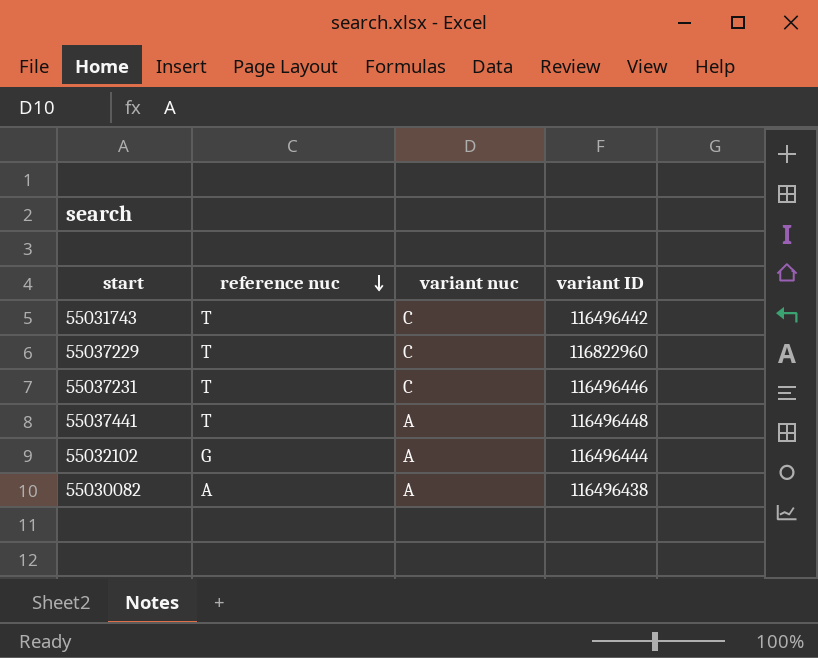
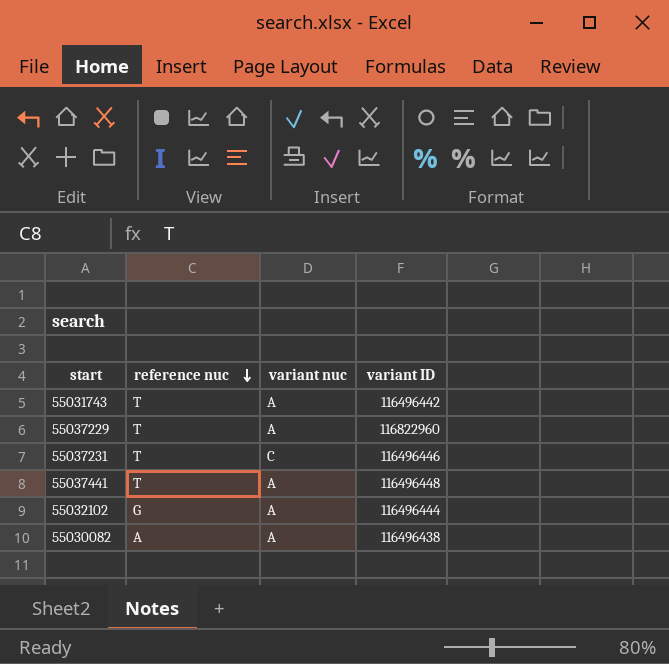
55031743 | variant nuc: C -> A
55037229 | variant nuc: C -> A

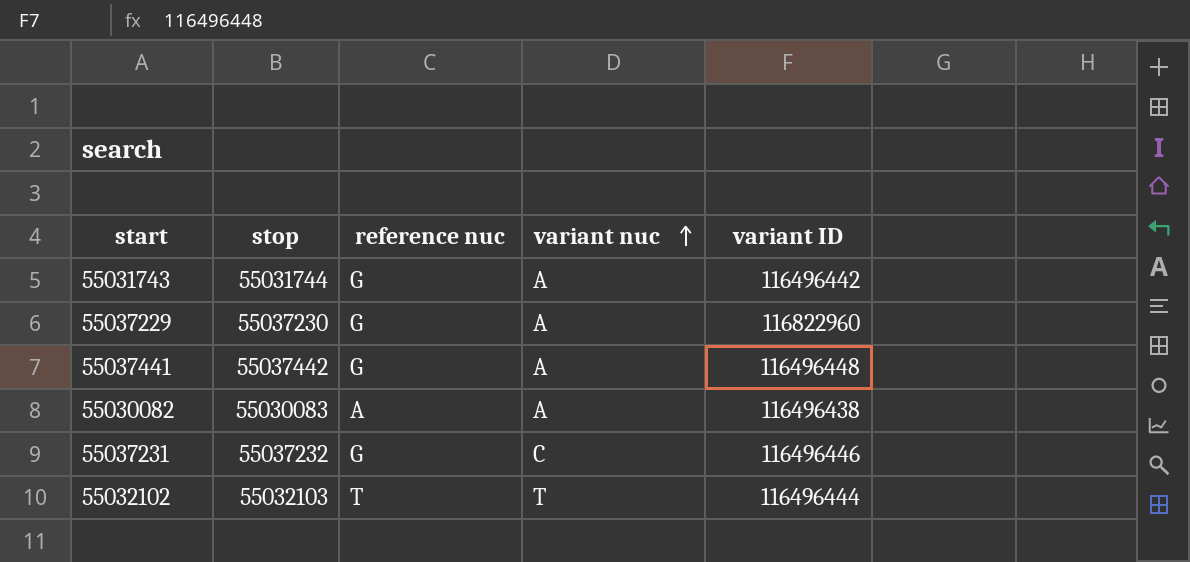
row order: reference nuc descending -> variant nuc ascending
column stop | position: none -> 2
55031743 | reference nuc: T -> G
55037229 | reference nuc: T -> G
55037441 | reference nuc: T -> G
55037231 | reference nuc: T -> G
55032102 | reference nuc: G -> T
55032102 | variant nuc: A -> T

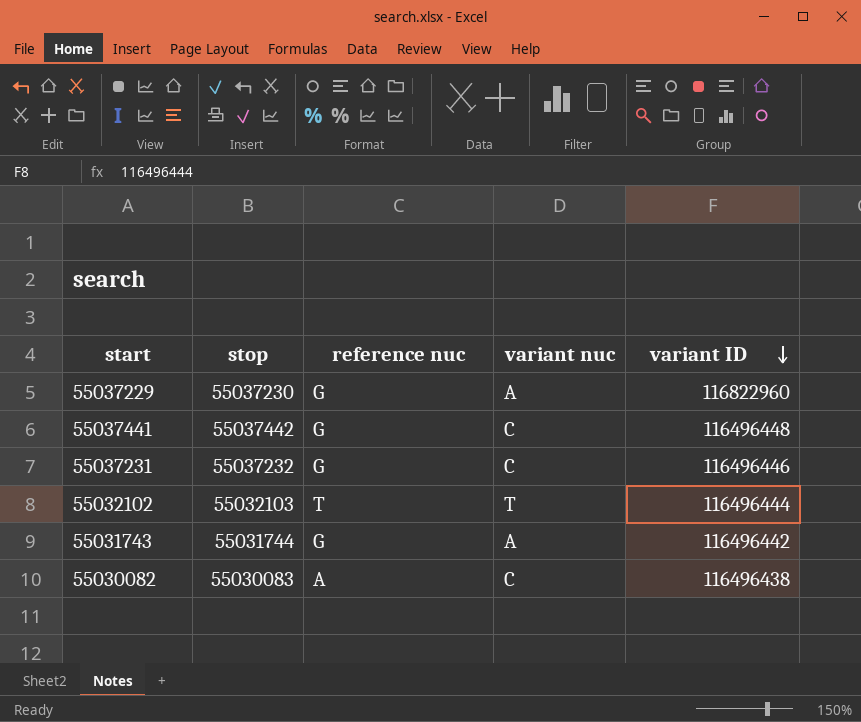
row order: variant nuc ascending -> variant ID descending
55037441 | variant nuc: A -> C
55030082 | variant nuc: A -> C

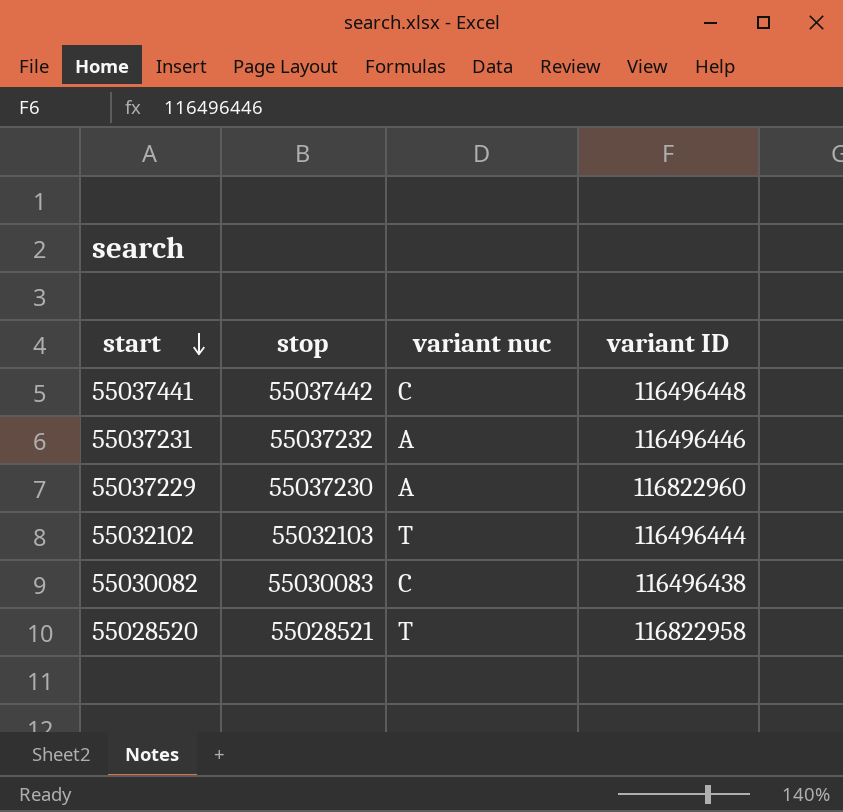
row order: variant ID descending -> start descending
column reference nuc | position: 3 -> none
row 55031743: 55031744 | G | A | 116496442 -> none
55037231 | variant nuc: C -> A
row 55028520: none -> 55028521 | T | 116822958

